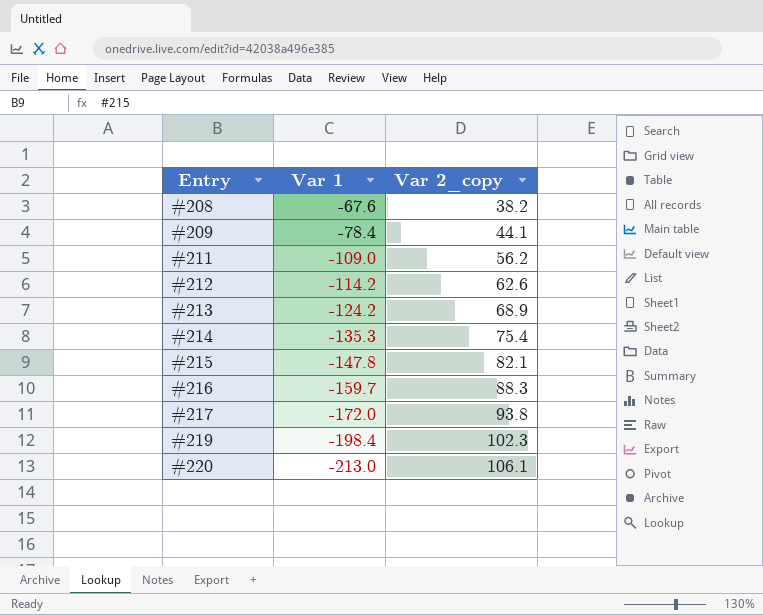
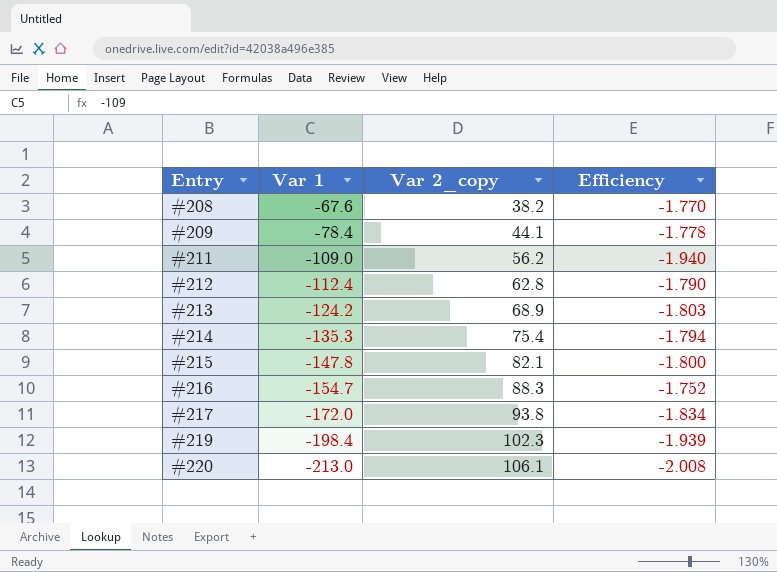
column Efficiency | formula: none -> [Var 1] / [Var 2_copy]
#212 | Var 1: -114.2 -> -112.4
#212 | Var 2_copy: 62.6 -> 62.8
#216 | Var 1: -159.7 -> -154.7

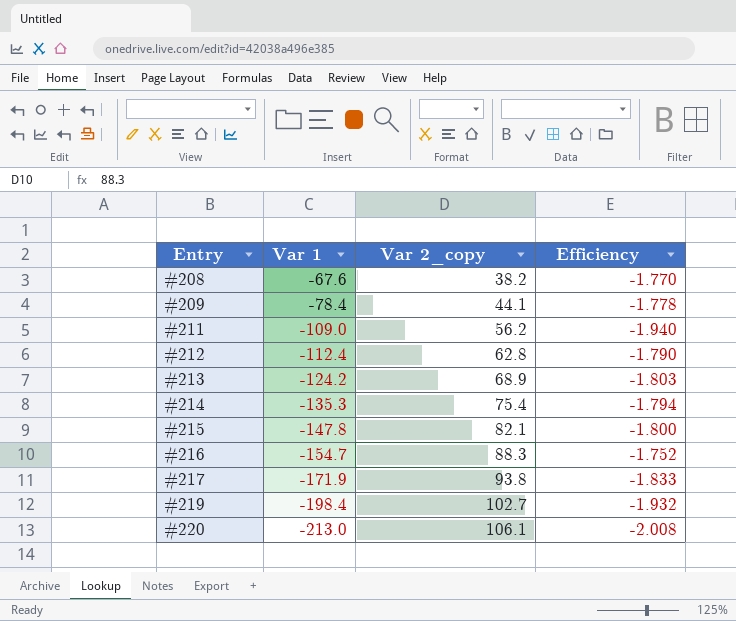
#217 | Var 1: -172.0 -> -171.9
#217 | Efficiency: -1.834 -> -1.833
#219 | Var 2_copy: 102.3 -> 102.7
#219 | Efficiency: -1.939 -> -1.932

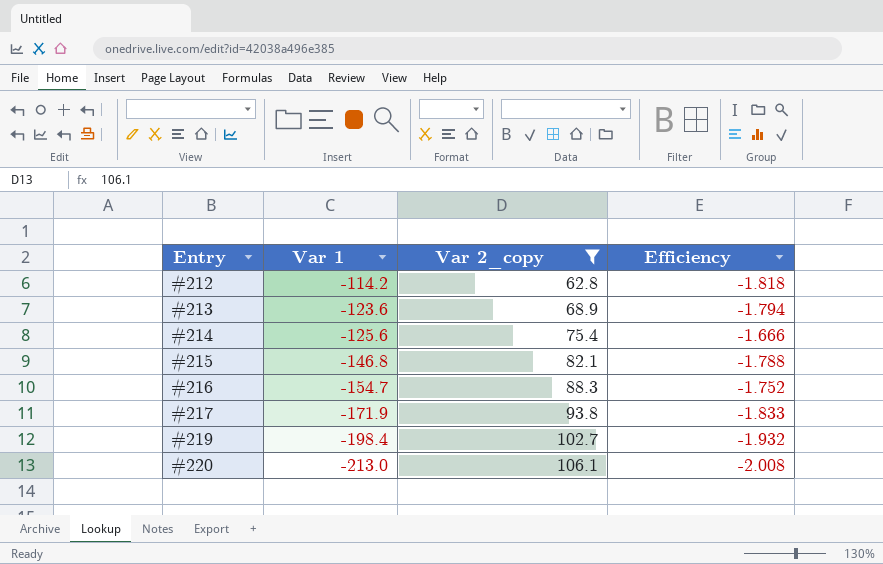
filter: none -> Var 2_copy >= 62.8
#212 | Var 1: -112.4 -> -114.2
#212 | Efficiency: -1.790 -> -1.818
#213 | Var 1: -124.2 -> -123.6
#213 | Efficiency: -1.803 -> -1.794
#214 | Var 1: -135.3 -> -125.6
#214 | Efficiency: -1.794 -> -1.666
#215 | Var 1: -147.8 -> -146.8
#215 | Efficiency: -1.800 -> -1.788

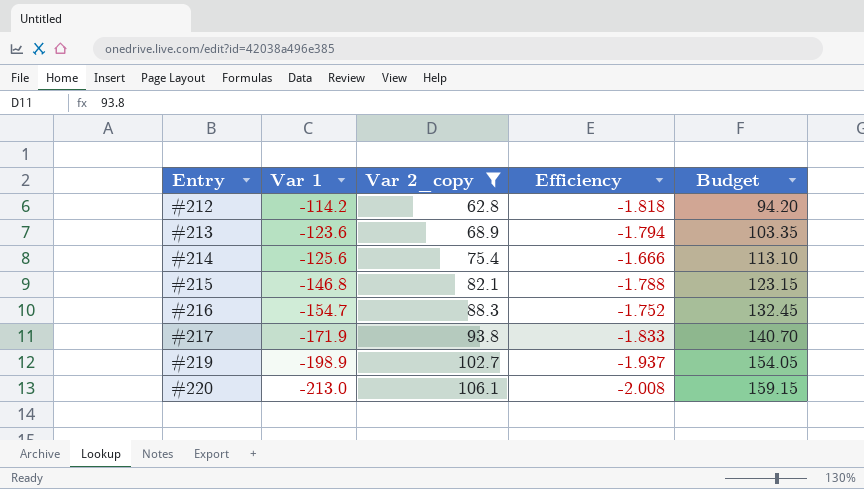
column Budget | formula: none -> [Var 2_copy] * 1.5
#219 | Var 1: -198.4 -> -198.9
#219 | Efficiency: -1.932 -> -1.937

